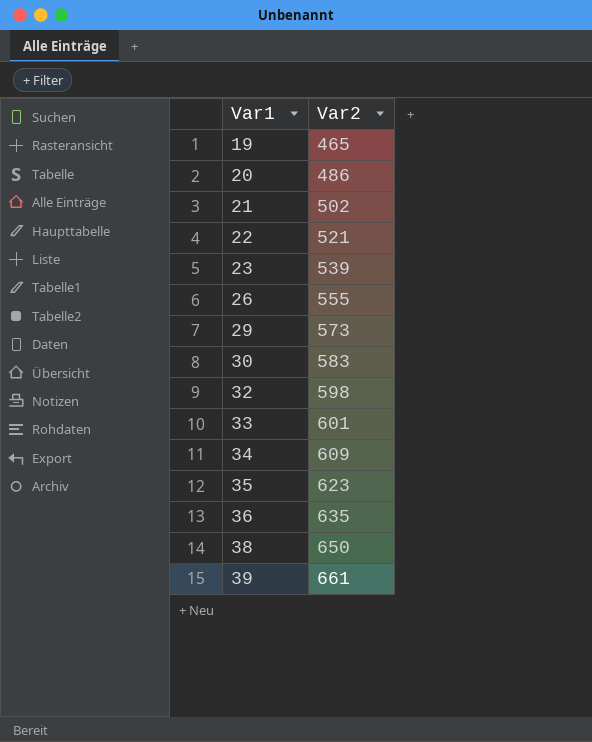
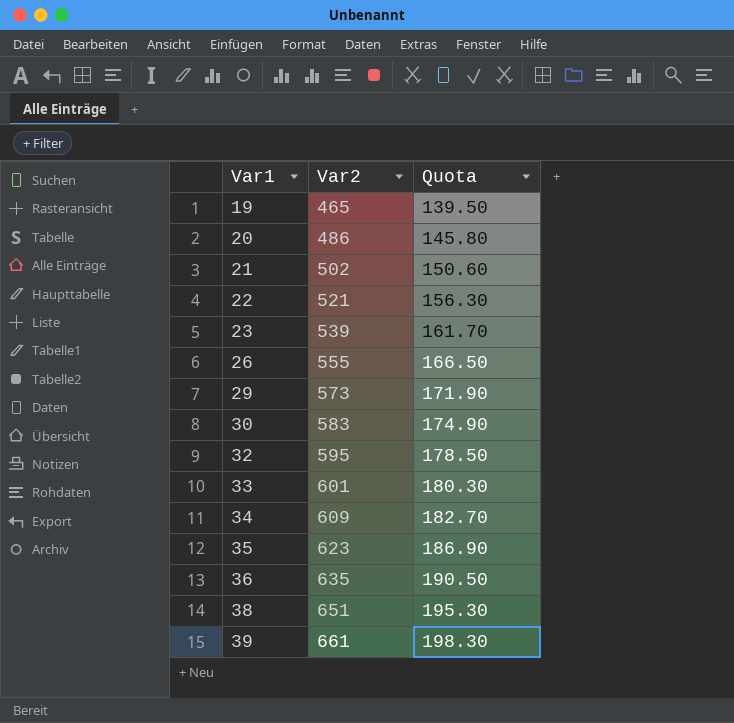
column Quota | formula: none -> [Var2] * 0.3
32 | Var2: 598 -> 595
38 | Var2: 650 -> 651

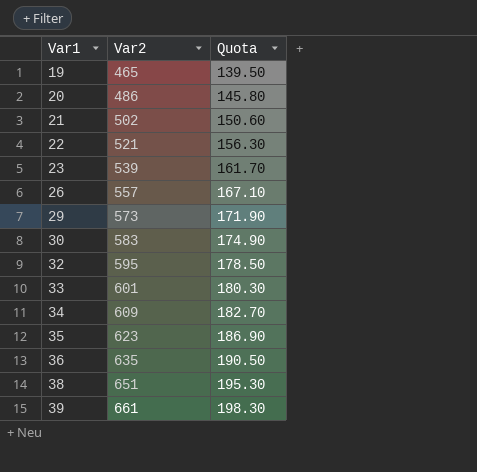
26 | Var2: 555 -> 557
26 | Quota: 166.50 -> 167.10

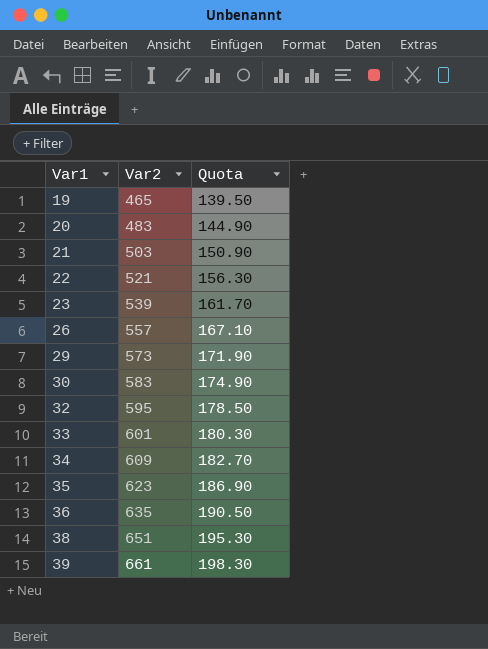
20 | Var2: 486 -> 483
20 | Quota: 145.80 -> 144.90
21 | Var2: 502 -> 503
21 | Quota: 150.60 -> 150.90

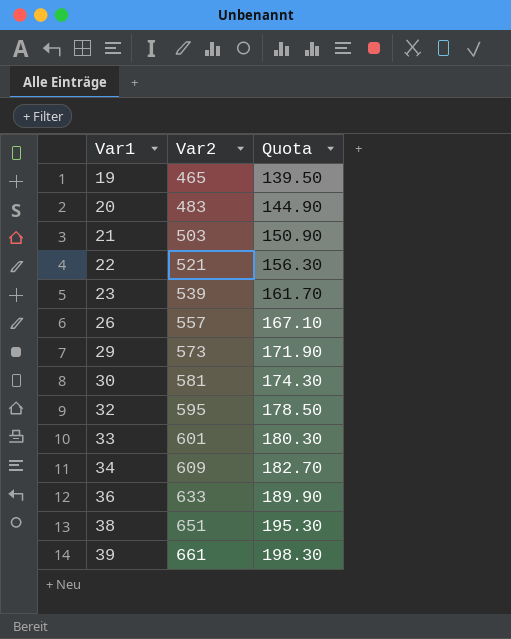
row 35: 623 | 186.90 -> none
30 | Var2: 583 -> 581
30 | Quota: 174.90 -> 174.30
36 | Var2: 635 -> 633
36 | Quota: 190.50 -> 189.90

